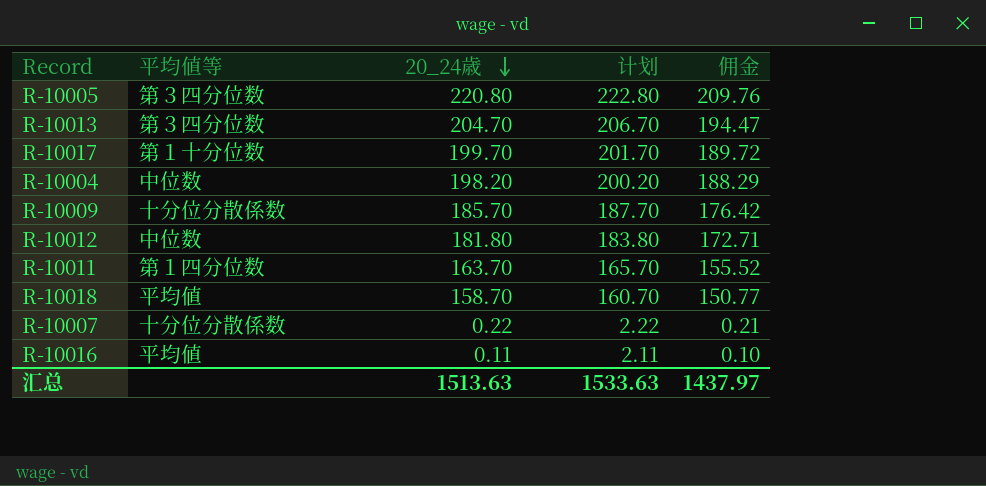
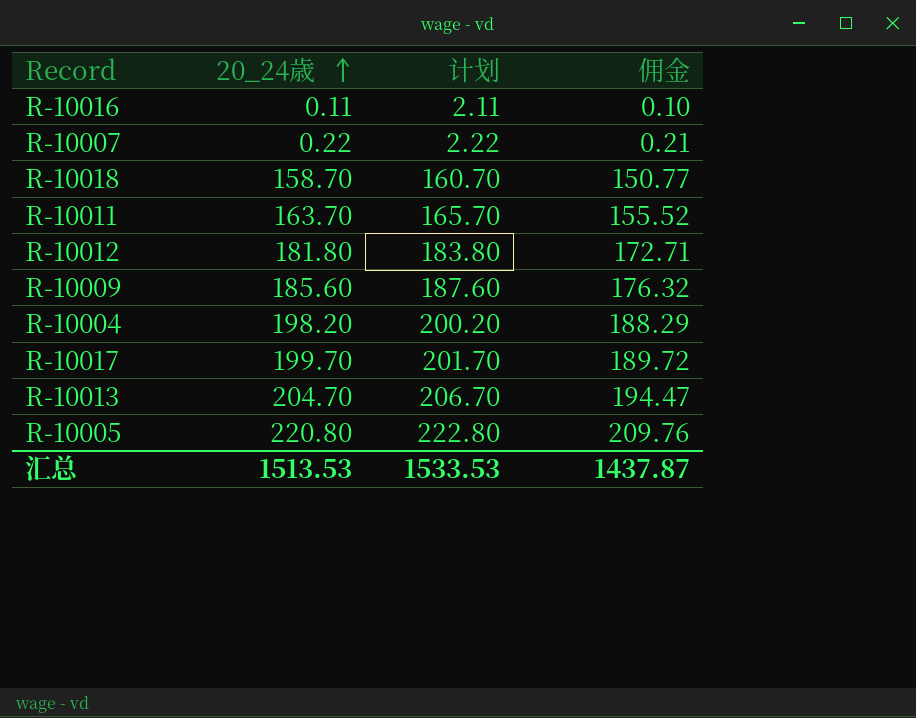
row order: 20_24歳 descending -> 20_24歳 ascending
column 平均値等 | position: 2 -> none
R-10009 | 20_24歳: 185.70 -> 185.60
R-10009 | 计划: 187.70 -> 187.60
R-10009 | 佣金: 176.42 -> 176.32
汇总 | 20_24歳: 1513.63 -> 1513.53
汇总 | 计划: 1533.63 -> 1533.53
汇总 | 佣金: 1437.97 -> 1437.87

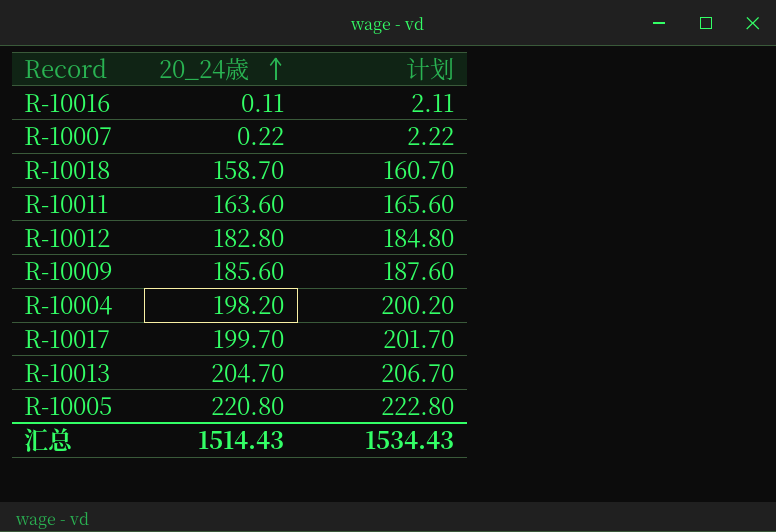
column 佣金 | formula: [20_24歳] * 0.95 -> none
R-10011 | 20_24歳: 163.70 -> 163.60
R-10011 | 计划: 165.70 -> 165.60
R-10012 | 20_24歳: 181.80 -> 182.80
R-10012 | 计划: 183.80 -> 184.80
汇总 | 20_24歳: 1513.53 -> 1514.43
汇总 | 计划: 1533.53 -> 1534.43

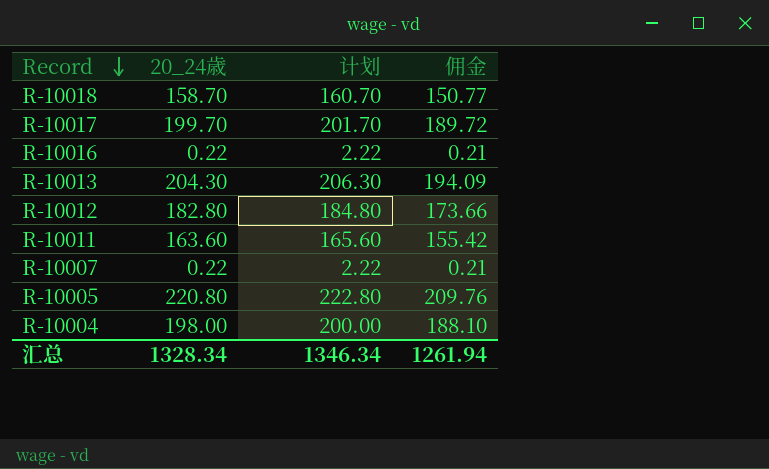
row order: 20_24歳 ascending -> Record descending
column 佣金 | formula: none -> [20_24歳] * 0.95
row R-10009: 185.60 | 187.60 -> none
R-10016 | 20_24歳: 0.11 -> 0.22
R-10016 | 计划: 2.11 -> 2.22
R-10013 | 20_24歳: 204.70 -> 204.30
R-10013 | 计划: 206.70 -> 206.30
R-10004 | 20_24歳: 198.20 -> 198.00
R-10004 | 计划: 200.20 -> 200.00
汇总 | 20_24歳: 1514.43 -> 1328.34
汇总 | 计划: 1534.43 -> 1346.34

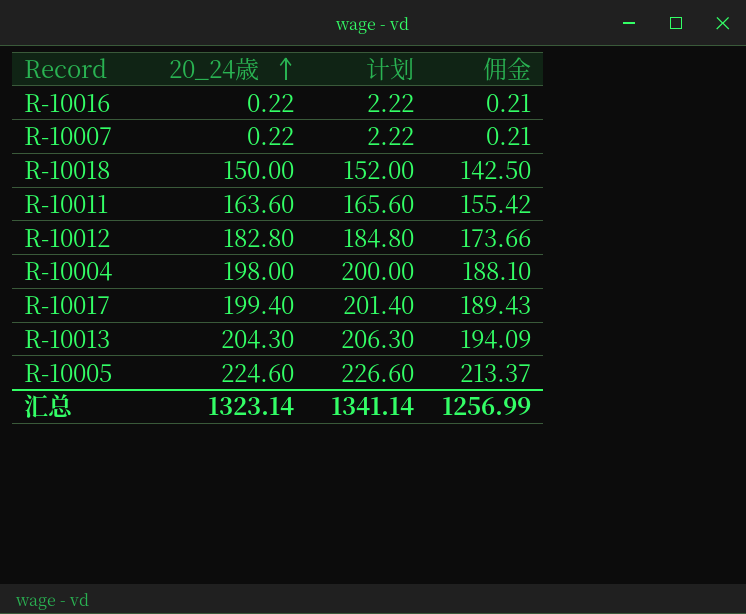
row order: Record descending -> 20_24歳 ascending
R-10018 | 20_24歳: 158.70 -> 150.00
R-10018 | 计划: 160.70 -> 152.00
R-10018 | 佣金: 150.77 -> 142.50
R-10017 | 20_24歳: 199.70 -> 199.40
R-10017 | 计划: 201.70 -> 201.40
R-10017 | 佣金: 189.72 -> 189.43
R-10005 | 20_24歳: 220.80 -> 224.60
R-10005 | 计划: 222.80 -> 226.60
R-10005 | 佣金: 209.76 -> 213.37
汇总 | 20_24歳: 1328.34 -> 1323.14
汇总 | 计划: 1346.34 -> 1341.14
汇总 | 佣金: 1261.94 -> 1256.99

